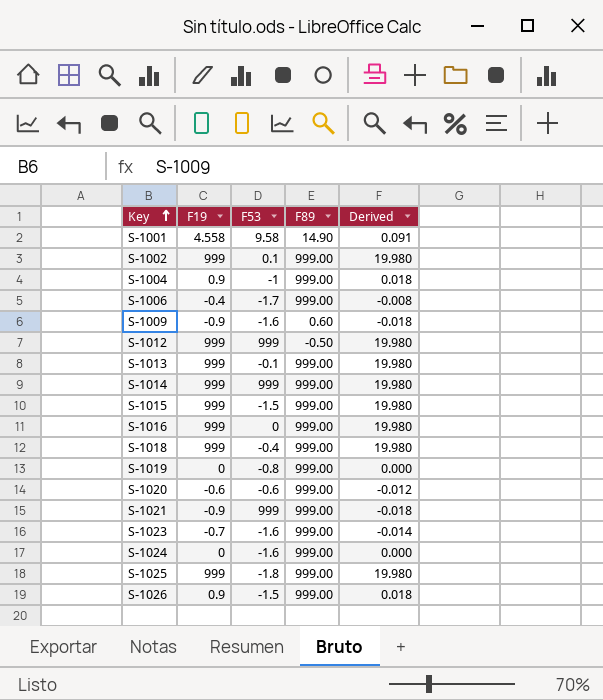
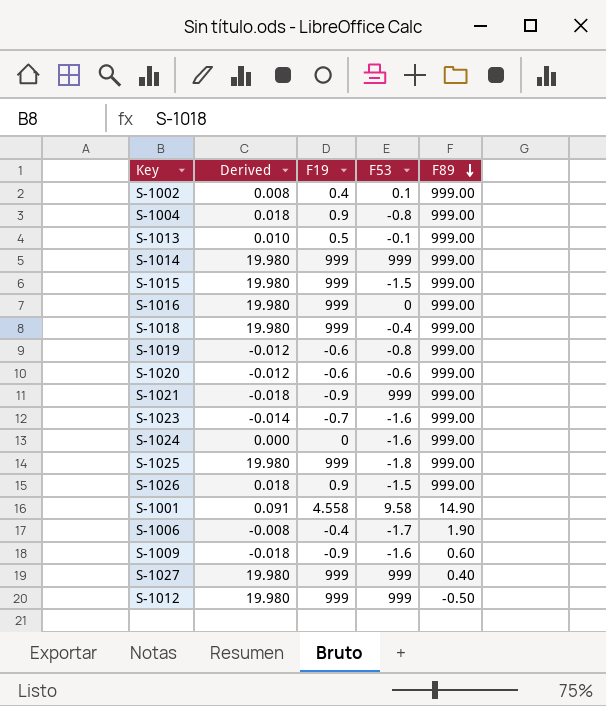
row order: Key ascending -> F89 descending
column Derived | position: 5 -> 2
S-1002 | Derived: 19.980 -> 0.008
S-1002 | F19: 999 -> 0.4
S-1004 | F53: -1 -> -0.8
S-1013 | Derived: 19.980 -> 0.010
S-1013 | F19: 999 -> 0.5
S-1019 | Derived: 0.000 -> -0.012
S-1019 | F19: 0 -> -0.6
S-1006 | F89: 999.00 -> 1.90
row S-1027: none -> 19.980 | 999 | 999 | 0.40

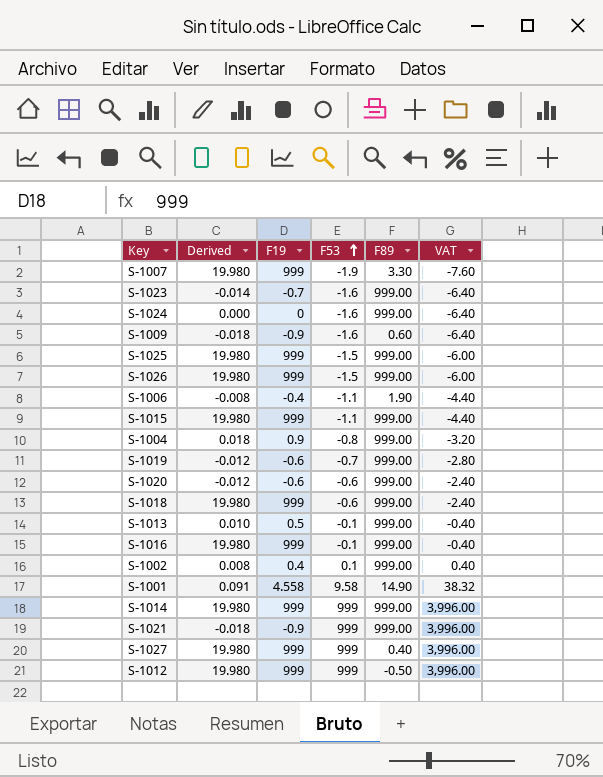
row order: F89 descending -> F53 ascending
column VAT | formula: none -> [F53] * 4
row S-1007: none -> 19.980 | 999 | -1.9 | 3.30 | -7.60
S-1025 | F53: -1.8 -> -1.5
S-1026 | Derived: 0.018 -> 19.980
S-1026 | F19: 0.9 -> 999
S-1006 | F53: -1.7 -> -1.1
S-1015 | F53: -1.5 -> -1.1
S-1019 | F53: -0.8 -> -0.7
S-1018 | F53: -0.4 -> -0.6
S-1016 | F53: 0 -> -0.1

